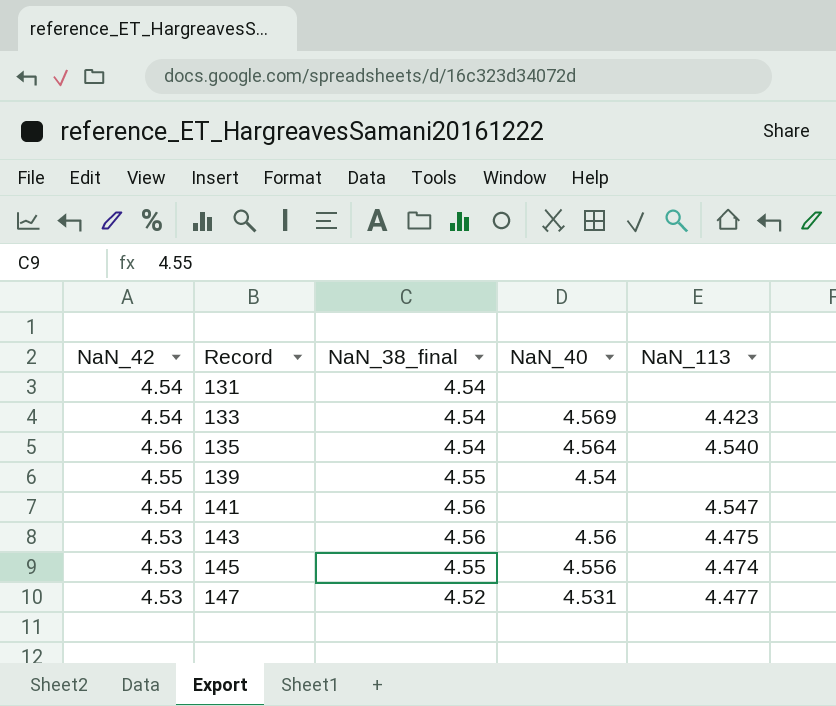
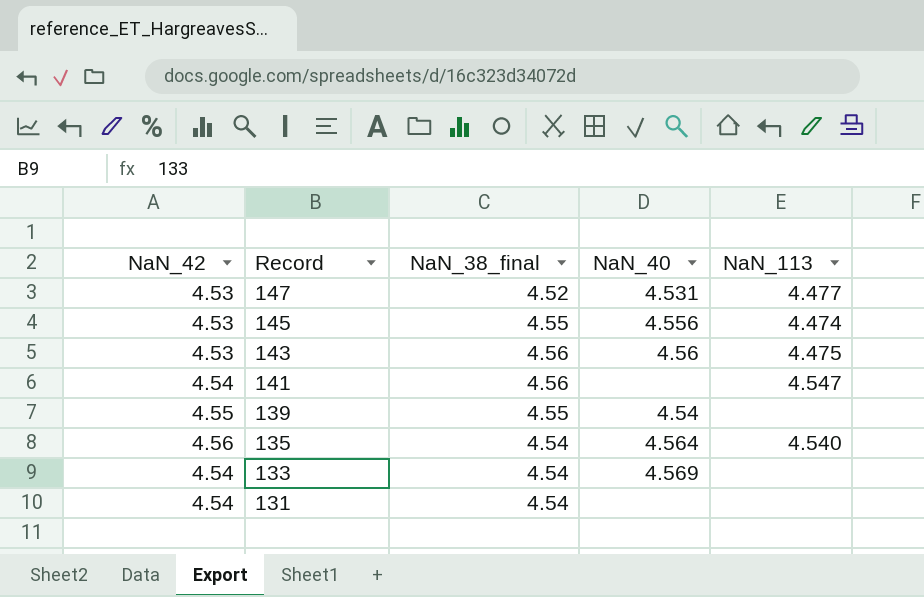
row order: Record ascending -> Record descending
133 | NaN_113: 4.423 -> none

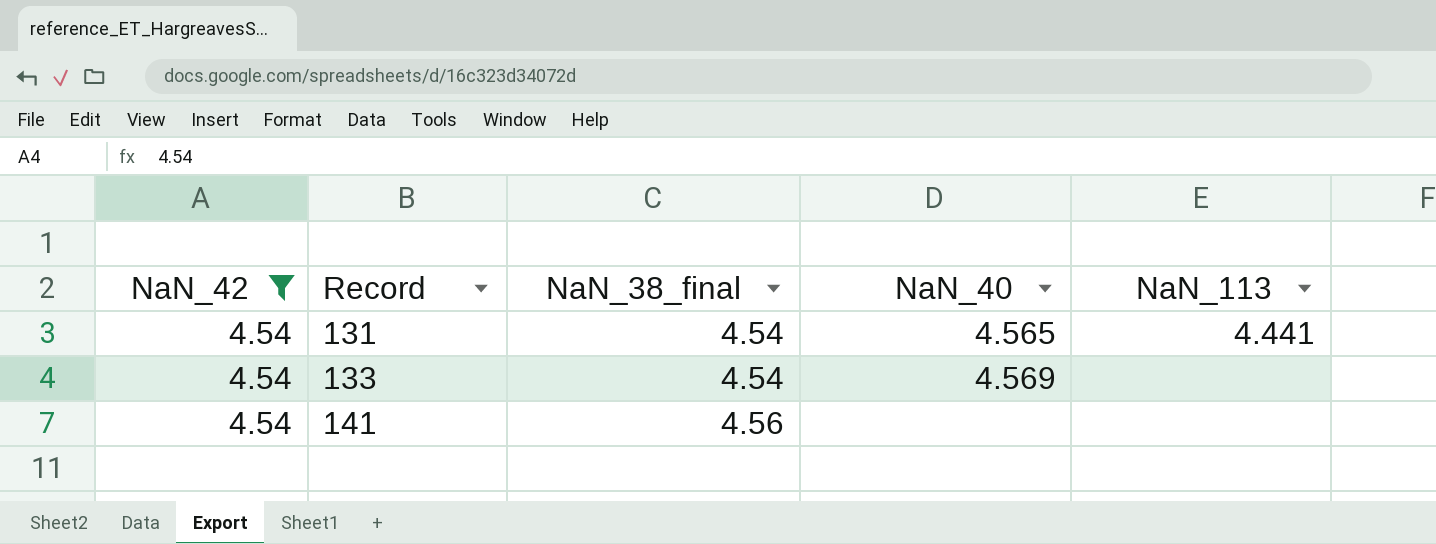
filter: none -> NaN_42 = 4.54
row order: Record descending -> Record ascending
131 | NaN_40: none -> 4.565
131 | NaN_113: none -> 4.441
141 | NaN_113: 4.547 -> none

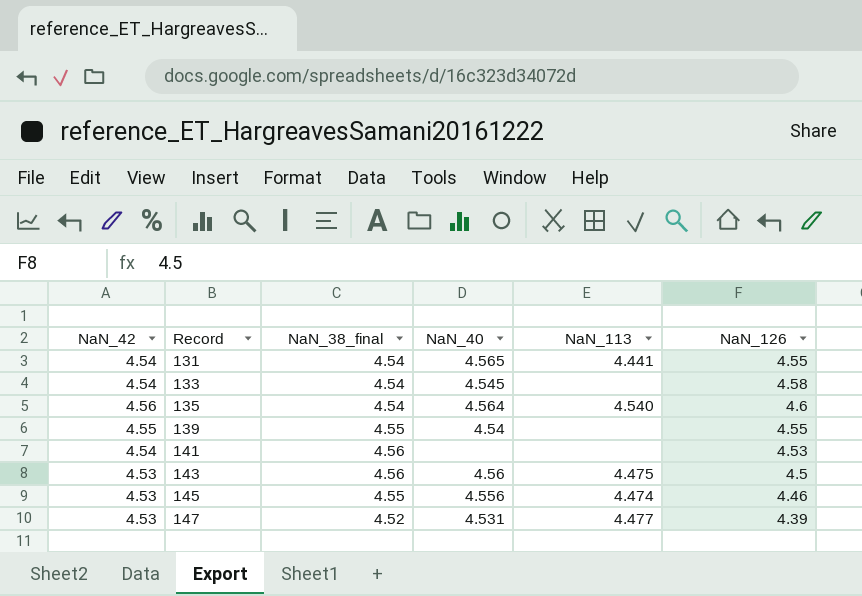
filter: NaN_42 = 4.54 -> none
column NaN_126 | position: none -> 6
133 | NaN_40: 4.569 -> 4.545

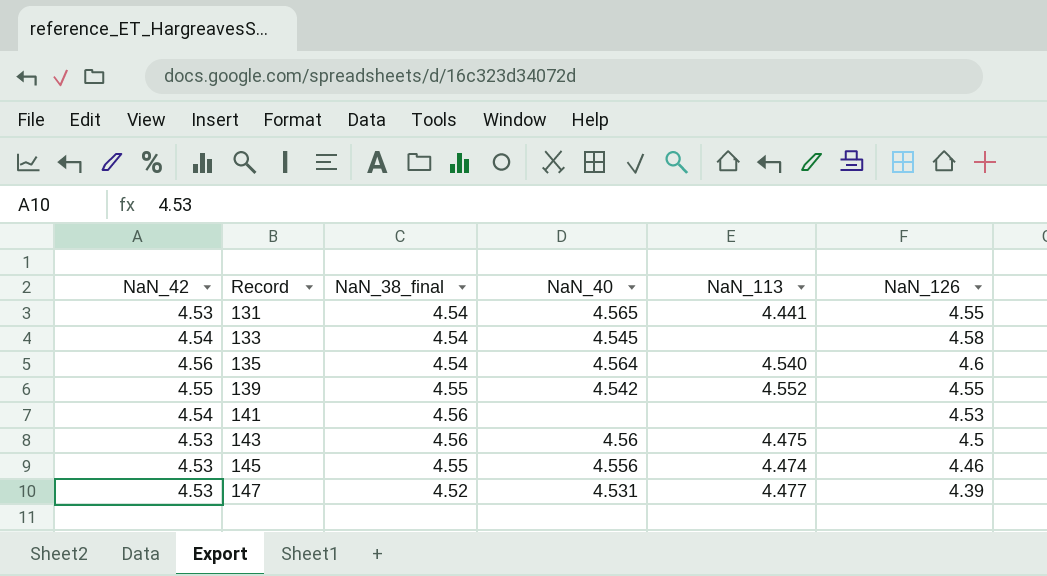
131 | NaN_42: 4.54 -> 4.53
139 | NaN_40: 4.54 -> 4.542
139 | NaN_113: none -> 4.552

